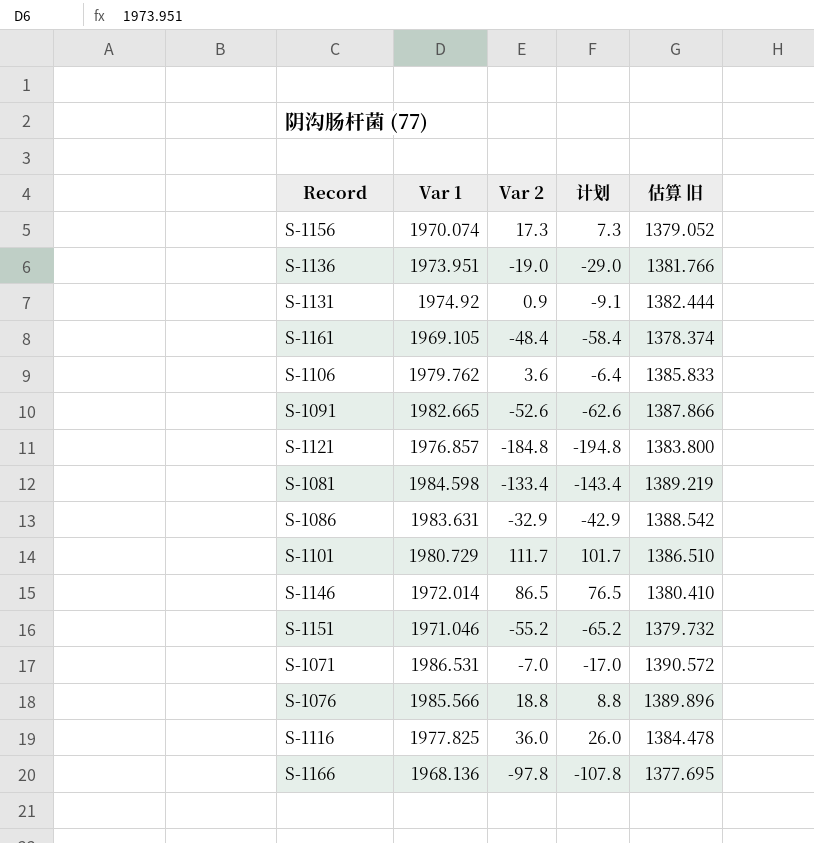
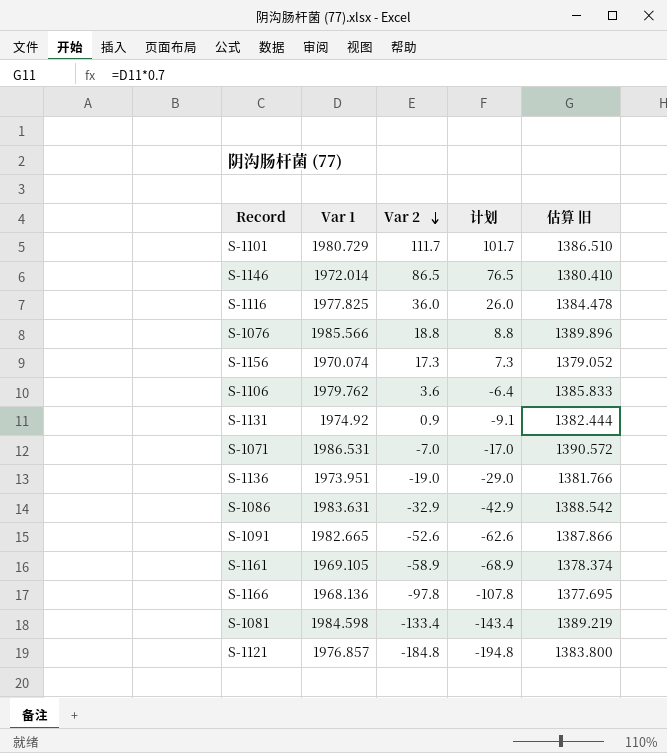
row order: none -> Var 2 descending
row S-1151: 1971.046 | -55.2 | -65.2 | 1379.732 -> none
S-1161 | Var 2: -48.4 -> -58.9
S-1161 | 计划: -58.4 -> -68.9

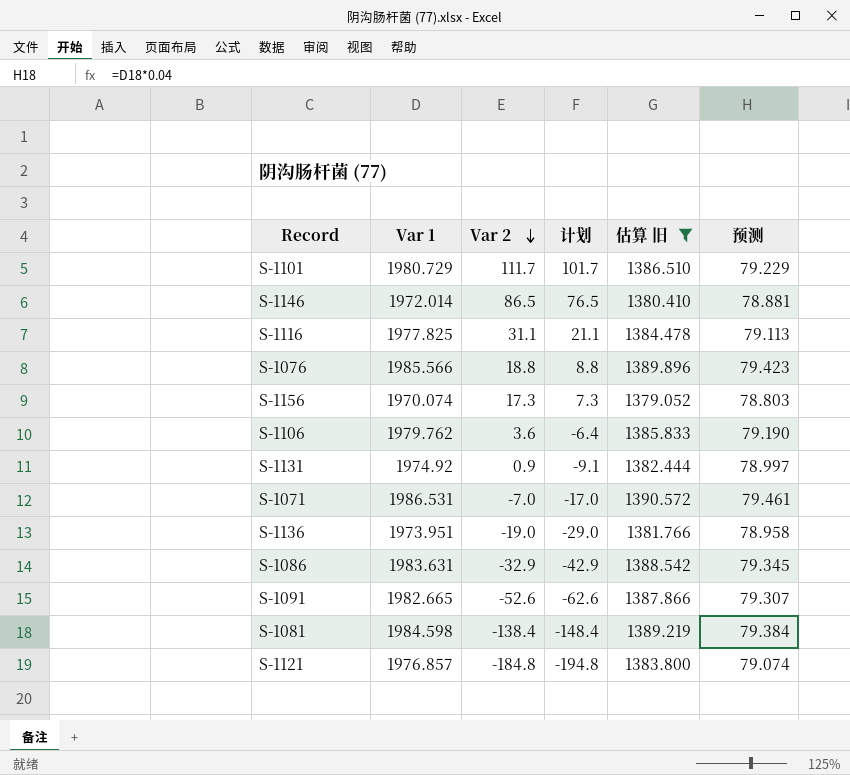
filter: none -> 估算 旧 >= 1379.052
column 预测 | formula: none -> [Var 1] * 0.04
S-1116 | Var 2: 36.0 -> 31.1
S-1116 | 计划: 26.0 -> 21.1
S-1081 | Var 2: -133.4 -> -138.4
S-1081 | 计划: -143.4 -> -148.4

